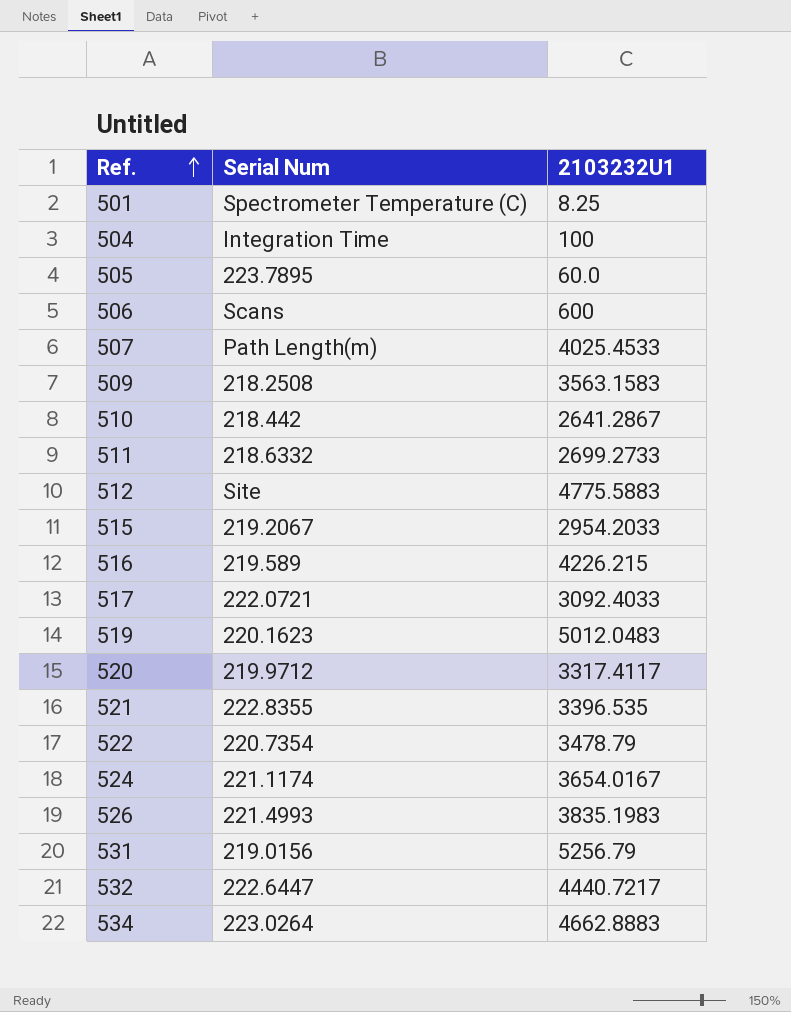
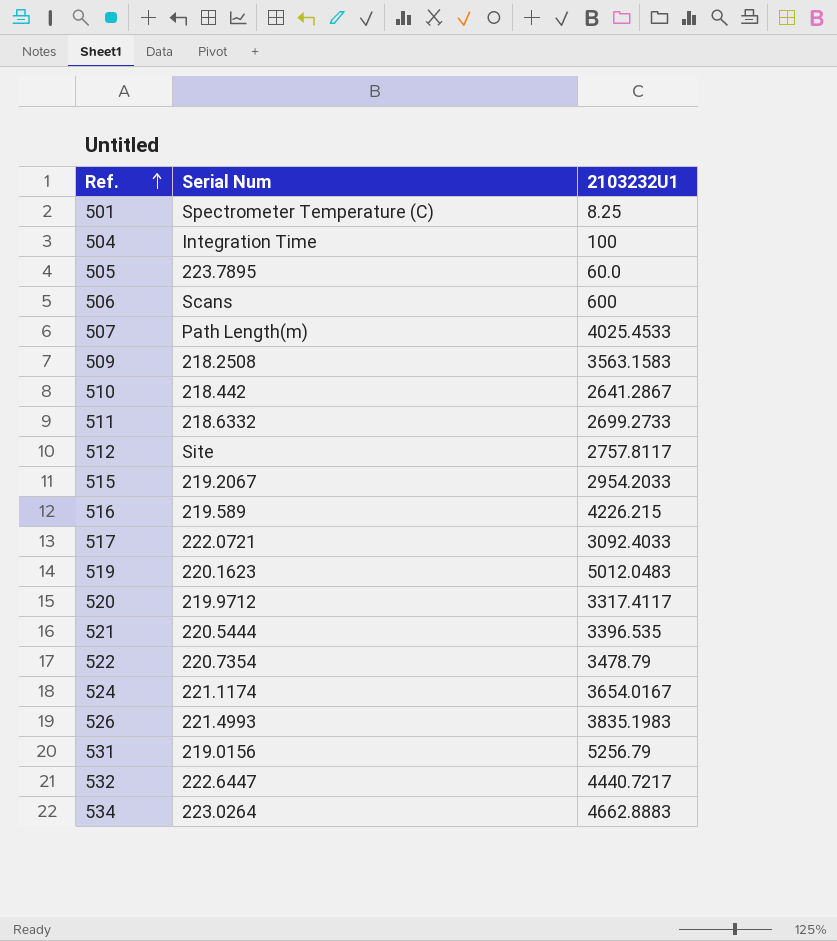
512 | 2103232U1: 4775.5883 -> 2757.8117
521 | Serial Num: 222.8355 -> 220.5444

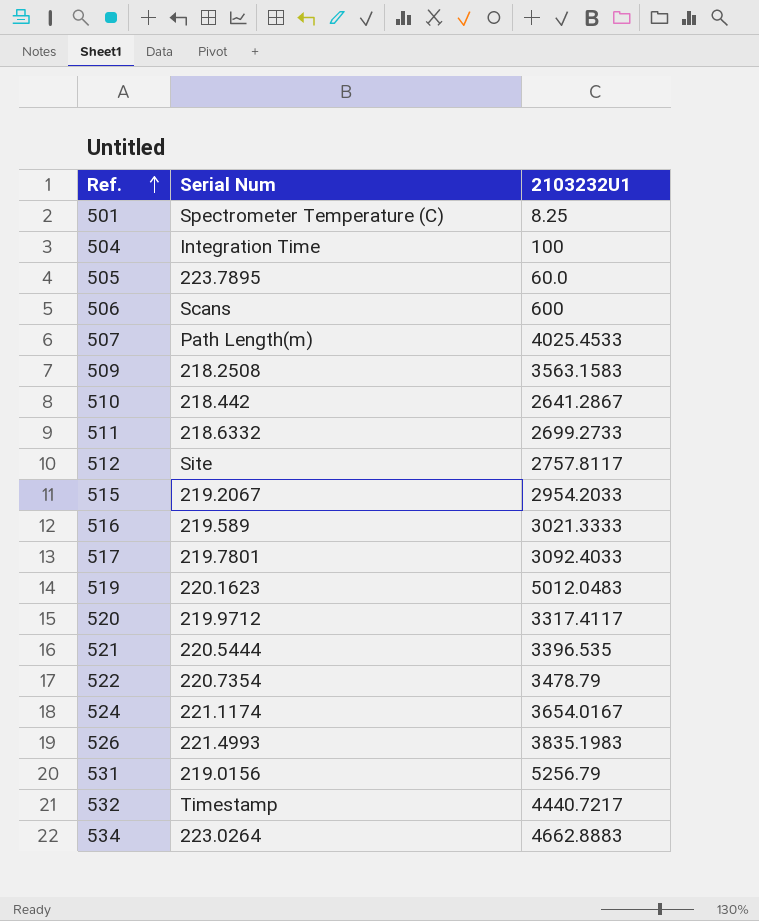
516 | 2103232U1: 4226.215 -> 3021.3333
517 | Serial Num: 222.0721 -> 219.7801
532 | Serial Num: 222.6447 -> Timestamp

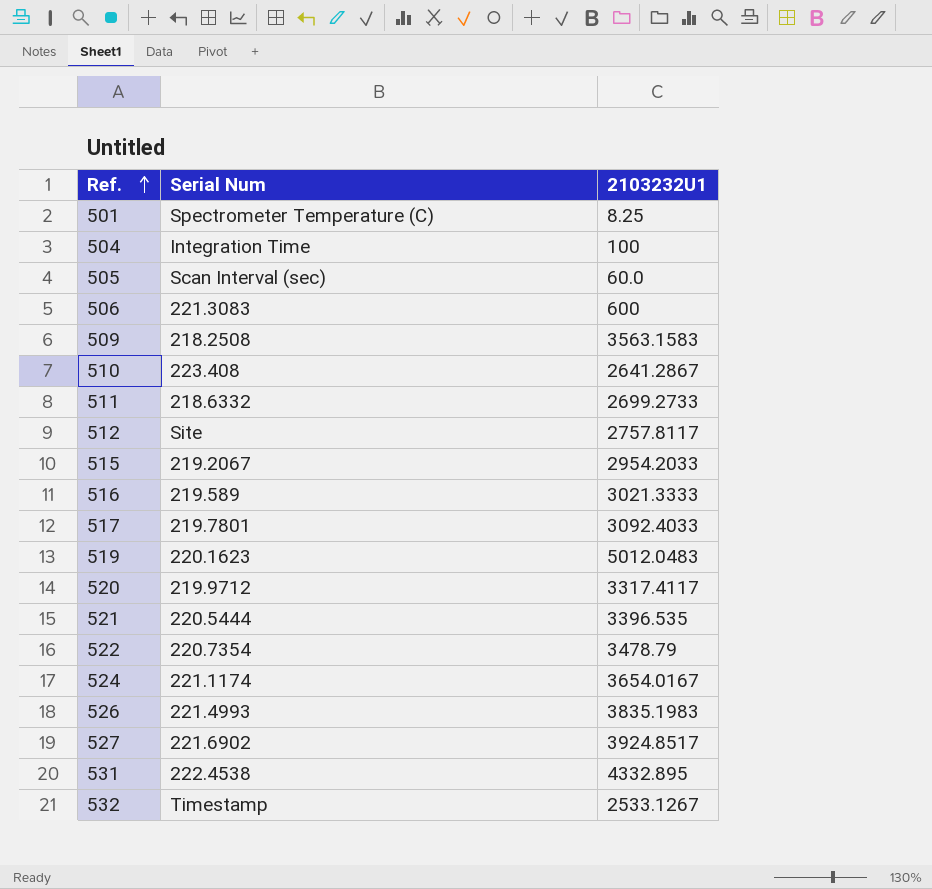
row 507: Path Length(m) | 4025.4533 -> none
row 534: 223.0264 | 4662.8883 -> none
505 | Serial Num: 223.7895 -> Scan Interval (sec)
506 | Serial Num: Scans -> 221.3083
510 | Serial Num: 218.442 -> 223.408
row 527: none -> 221.6902 | 3924.8517
531 | Serial Num: 219.0156 -> 222.4538
531 | 2103232U1: 5256.79 -> 4332.895
532 | 2103232U1: 4440.7217 -> 2533.1267

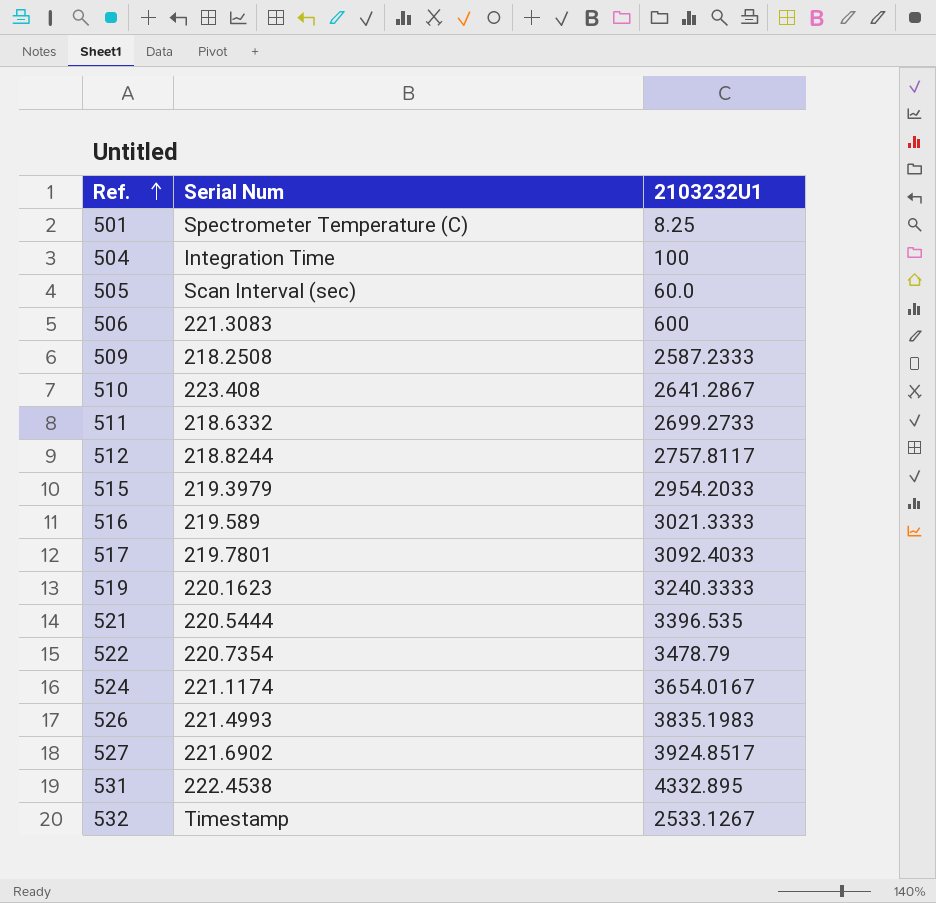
row 520: 219.9712 | 3317.4117 -> none
509 | 2103232U1: 3563.1583 -> 2587.2333
512 | Serial Num: Site -> 218.8244
515 | Serial Num: 219.2067 -> 219.3979
519 | 2103232U1: 5012.0483 -> 3240.3333

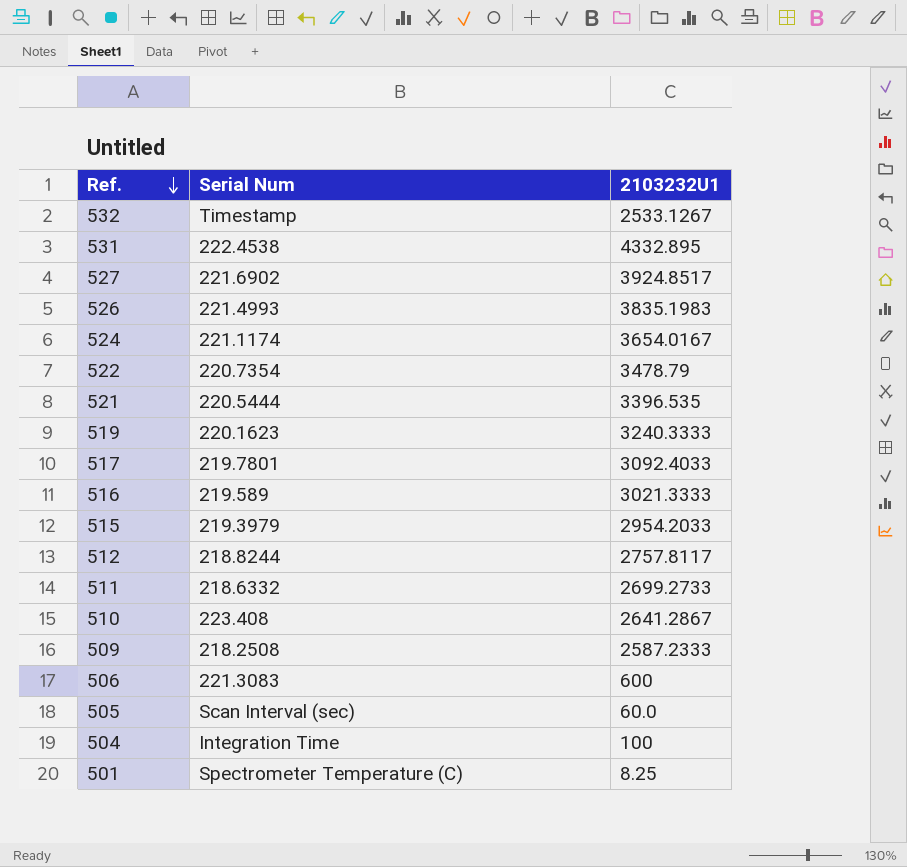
row order: Ref. ascending -> Ref. descending

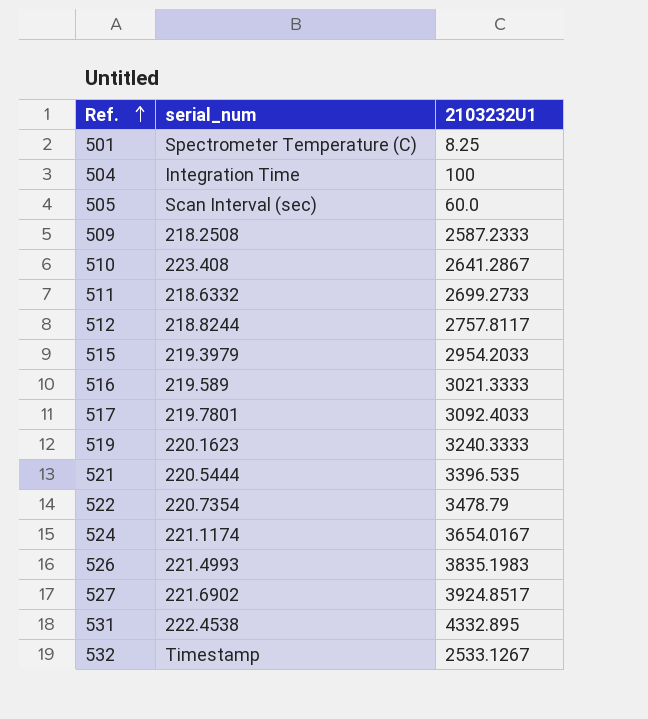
row order: Ref. descending -> Ref. ascending
column name: Serial Num -> serial_num
row 506: 221.3083 | 600 -> none

